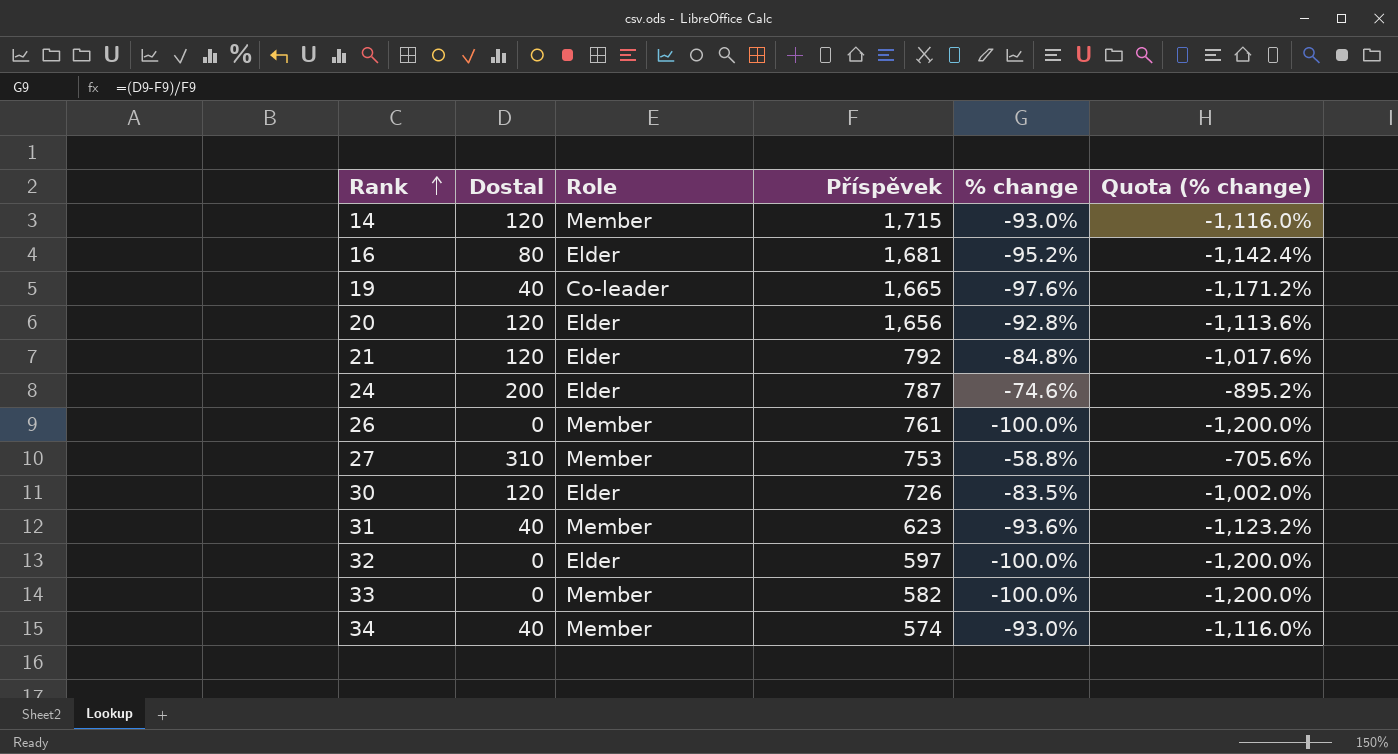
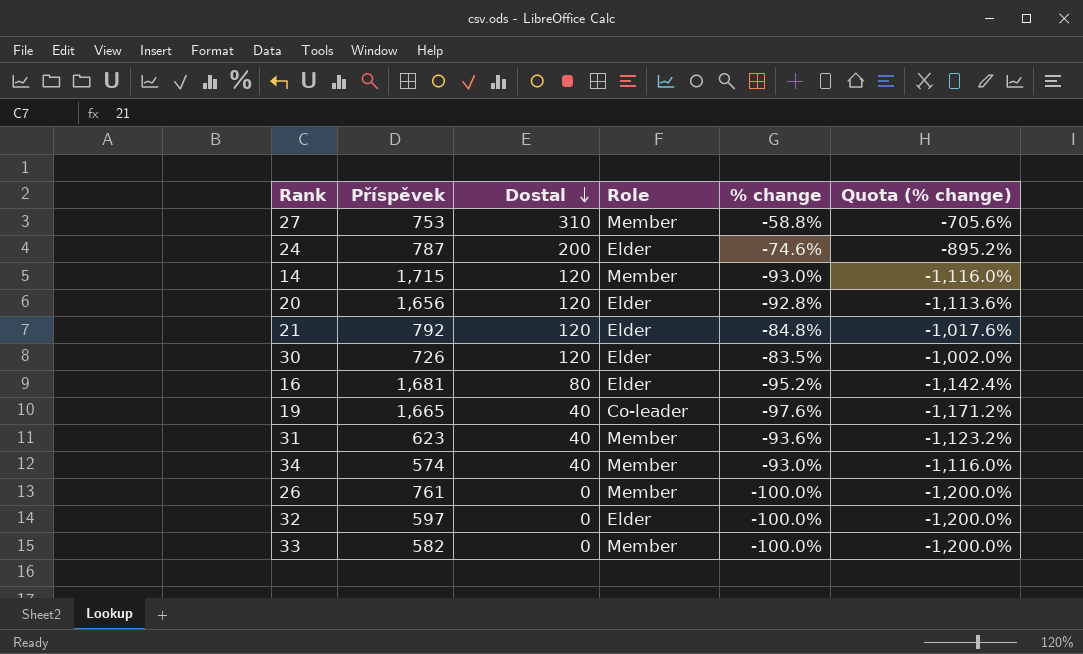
row order: Rank ascending -> Dostal descending
column Příspěvek | position: 4 -> 2

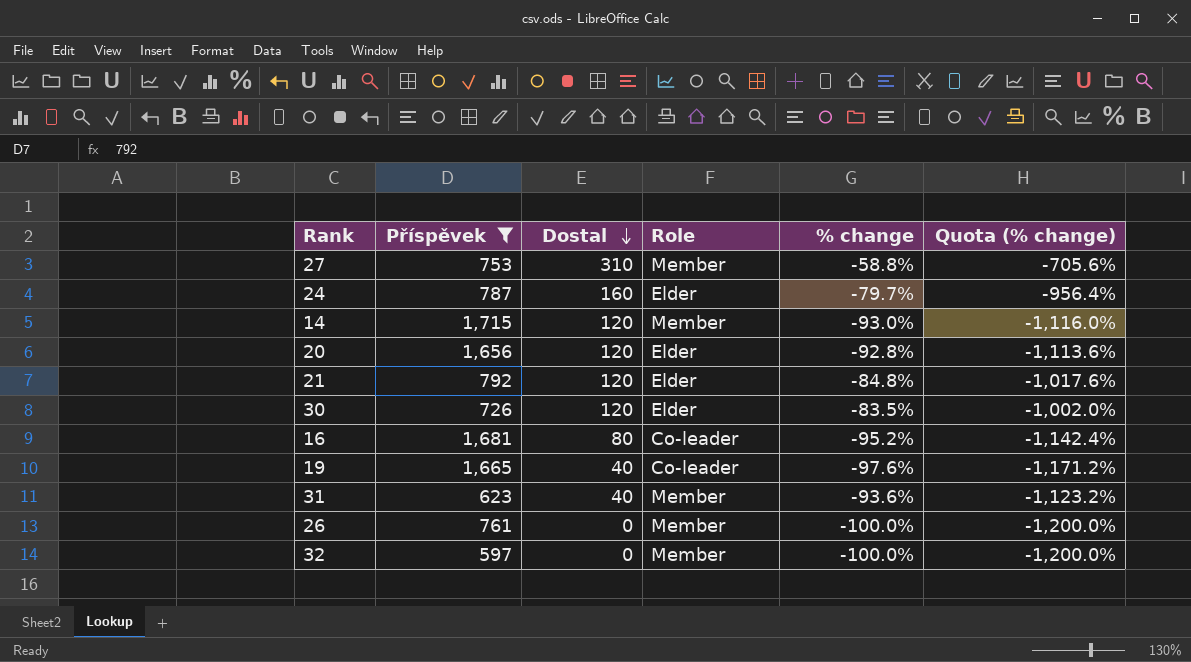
filter: none -> Příspěvek >= 597
24 | Dostal: 200 -> 160
24 | % change: -74.6% -> -79.7%
24 | Quota (% change): -895.2% -> -956.4%
16 | Role: Elder -> Co-leader
32 | Role: Elder -> Member

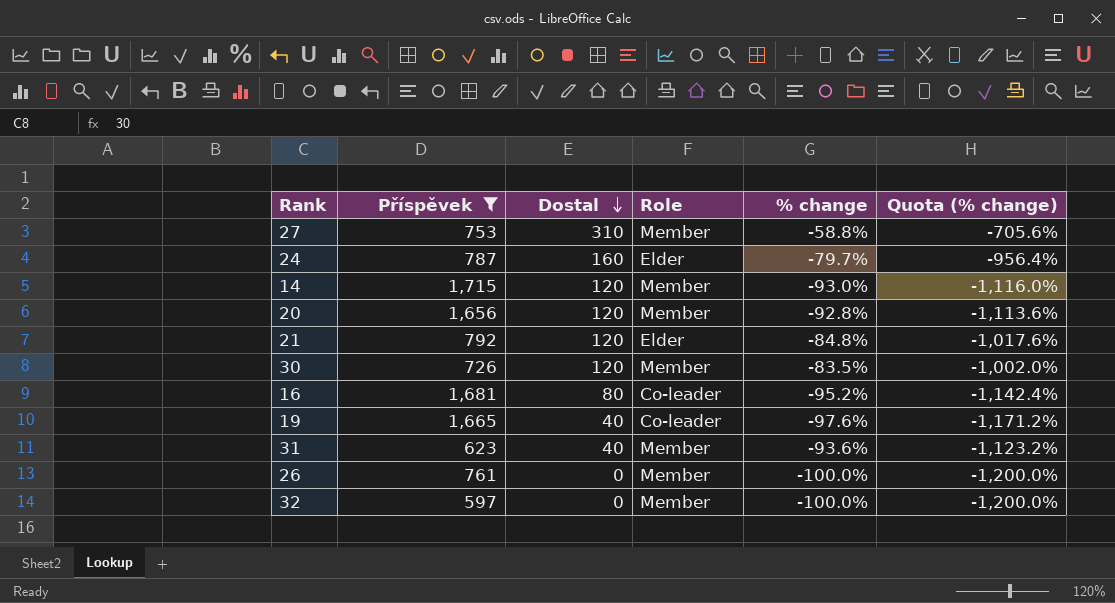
20 | Role: Elder -> Member
30 | Role: Elder -> Member

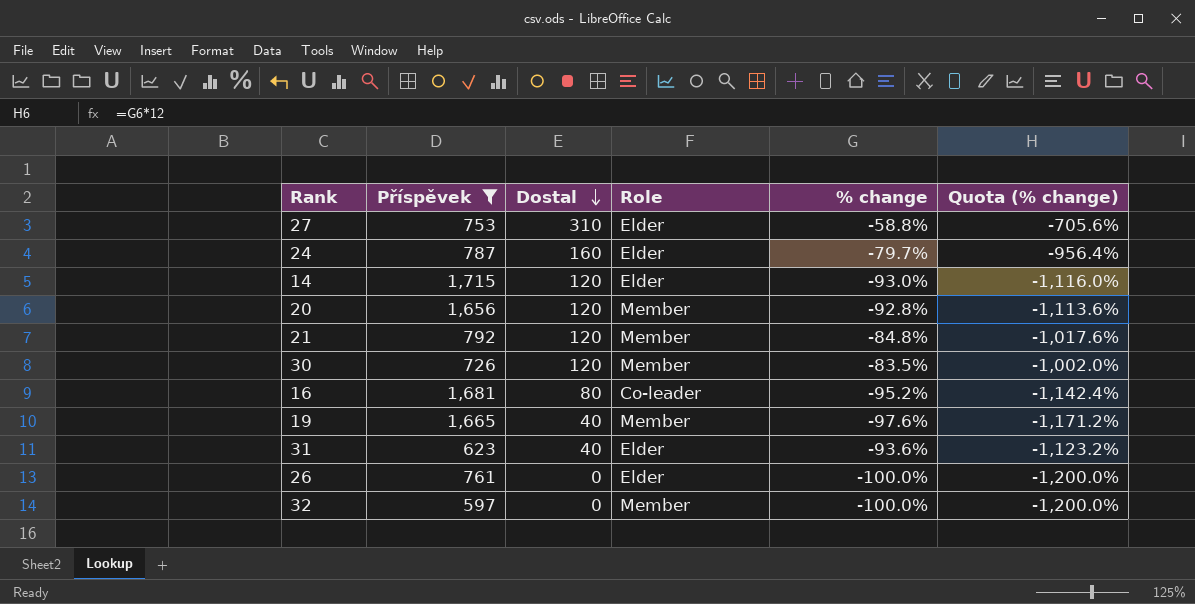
27 | Role: Member -> Elder
14 | Role: Member -> Elder
21 | Role: Elder -> Member
19 | Role: Co-leader -> Member
31 | Role: Member -> Elder
26 | Role: Member -> Elder

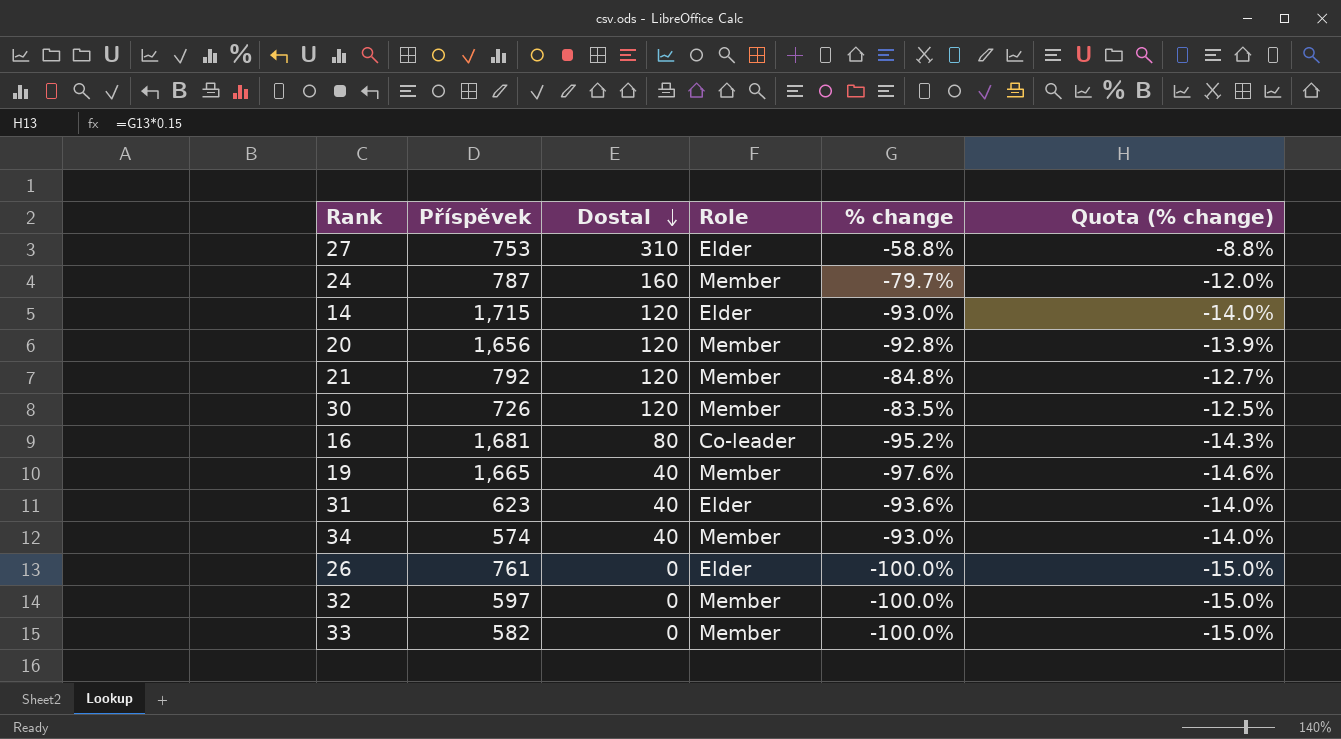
filter: Příspěvek >= 597 -> none
column Quota (% change) | formula: [% change] * 12 -> [% change] * 0.15
24 | Role: Elder -> Member

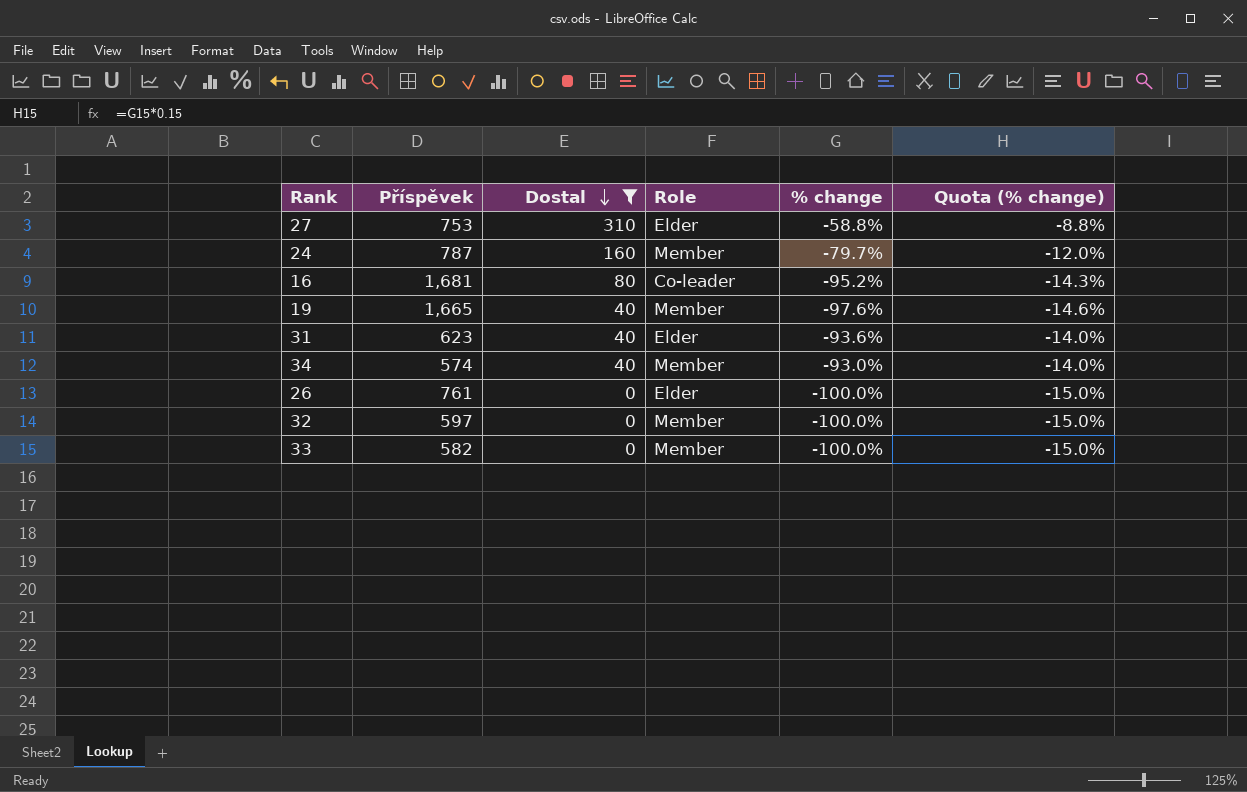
filter: none -> Dostal != 120

